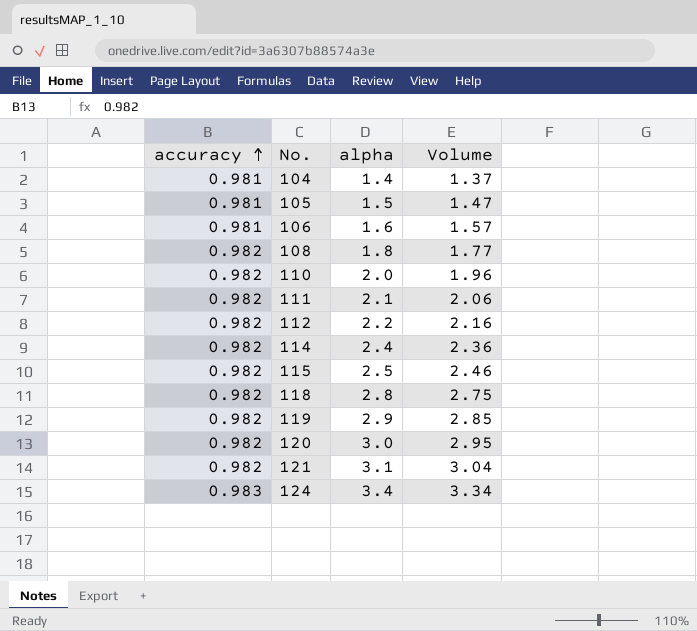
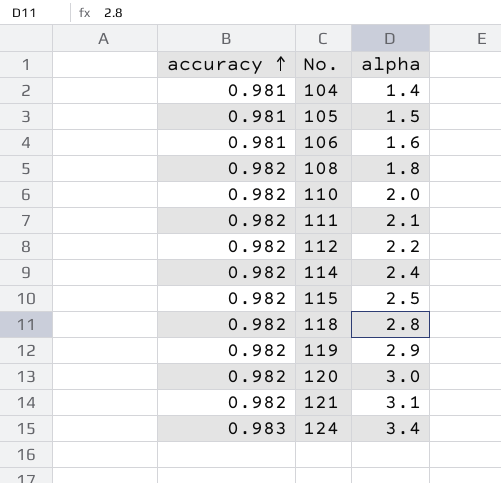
column Volume | formula: [accuracy] * [alpha] -> none

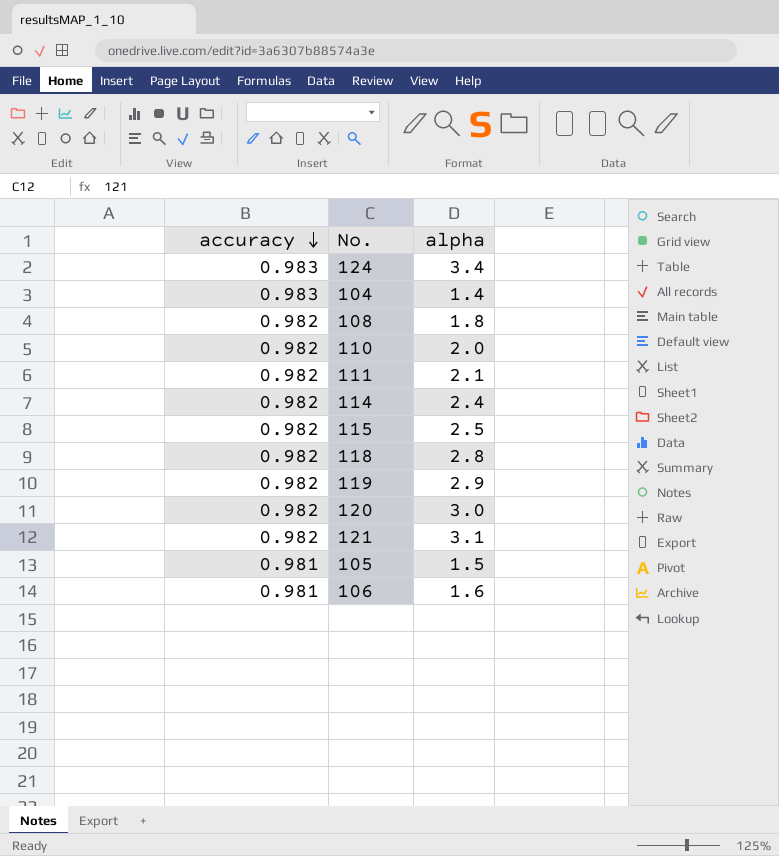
row order: accuracy ascending -> accuracy descending
row 112: 0.982 | 2.2 -> none
104 | accuracy: 0.981 -> 0.983

